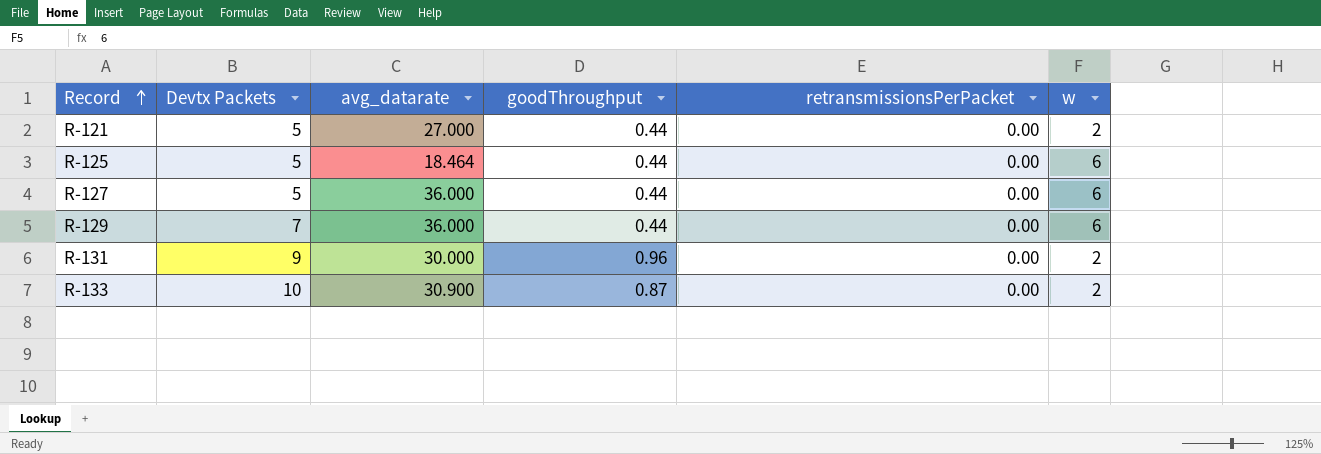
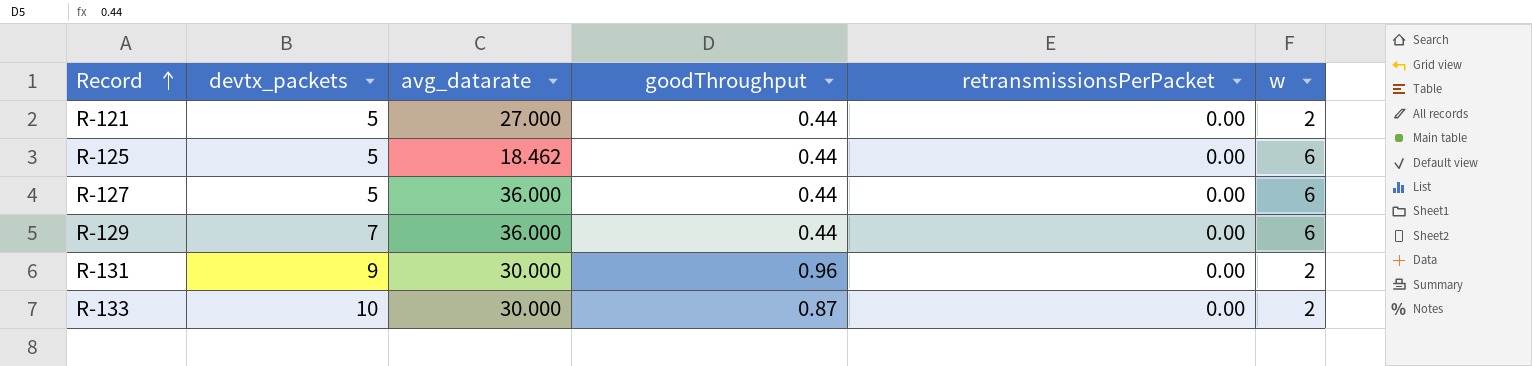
column name: Devtx Packets -> devtx_packets
R-125 | avg_datarate: 18.464 -> 18.462
R-133 | avg_datarate: 30.900 -> 30.000

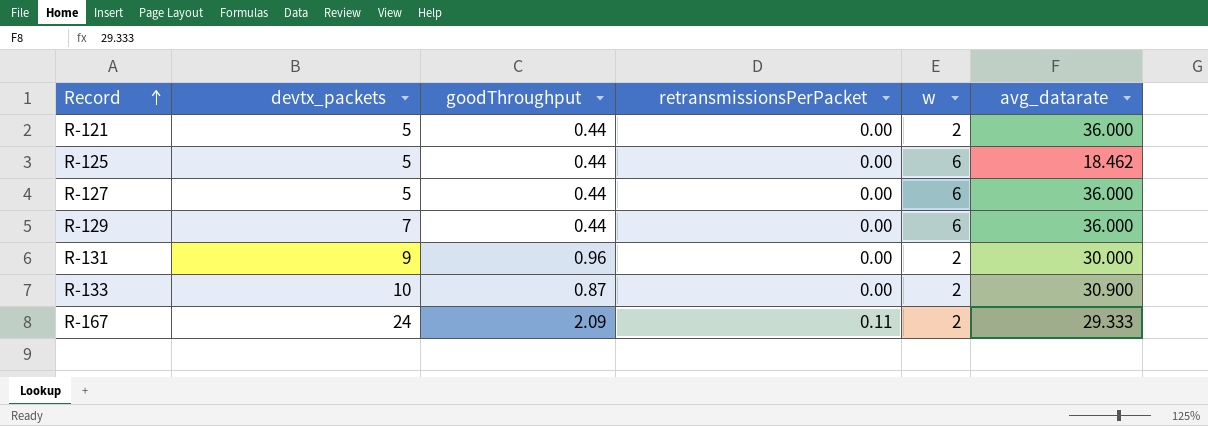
column avg_datarate | position: 3 -> 6
R-121 | avg_datarate: 27.000 -> 36.000
R-133 | avg_datarate: 30.000 -> 30.900
row R-167: none -> 24 | 2.09 | 0.11 | 2 | 29.333

